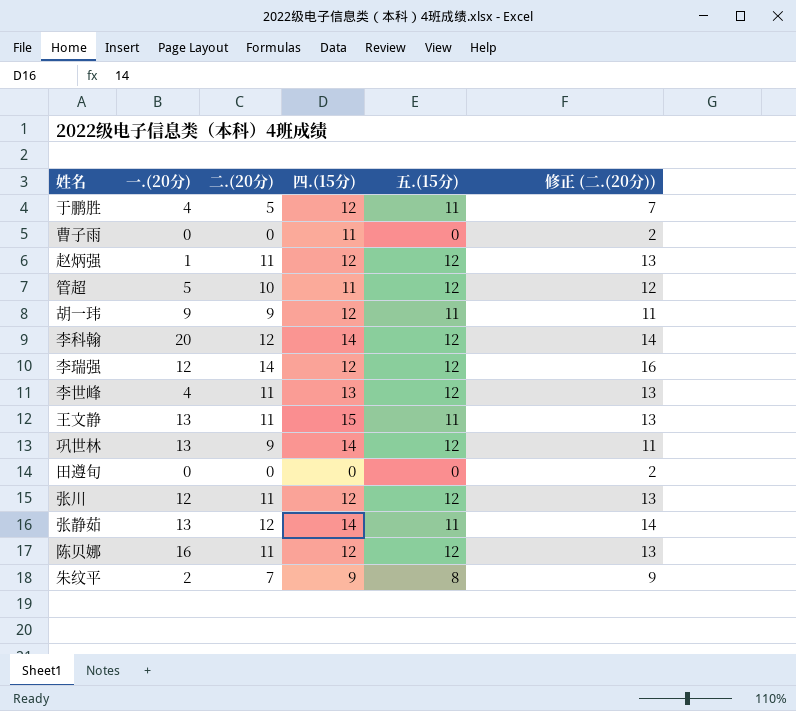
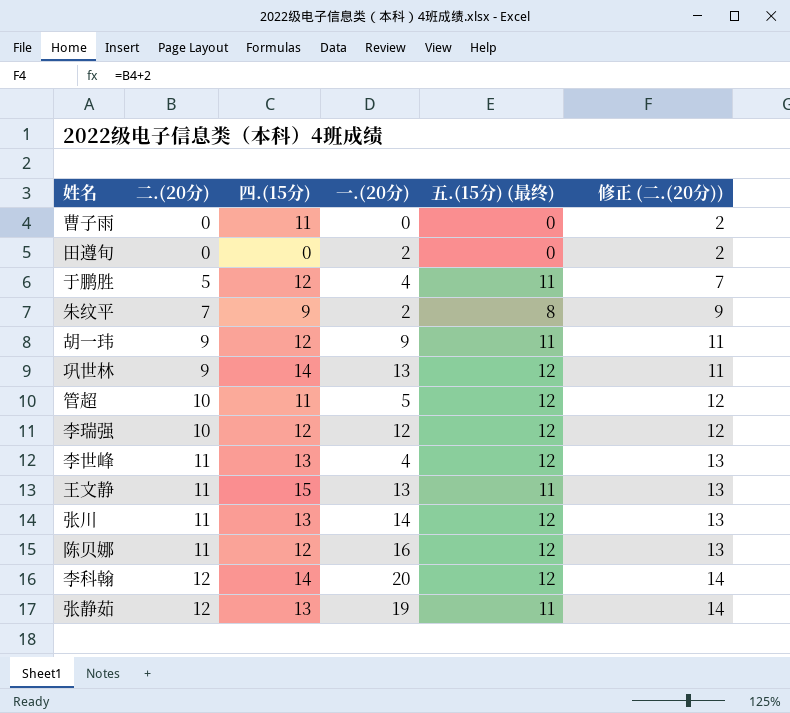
row order: none -> 二.(20分) ascending
column 一.(20分) | position: 2 -> 4
column name: 五.(15分) -> 五.(15分) (最终)
row 赵炳强: 1 | 11 | 12 | 12 | 13 -> none
田遵旬 | 一.(20分): 0 -> 2
李瑞强 | 二.(20分): 14 -> 10
李瑞强 | 修正 (二.(20分)): 16 -> 12
张川 | 四.(15分): 12 -> 13
张川 | 一.(20分): 12 -> 14
张静茹 | 四.(15分): 14 -> 13
张静茹 | 一.(20分): 13 -> 19

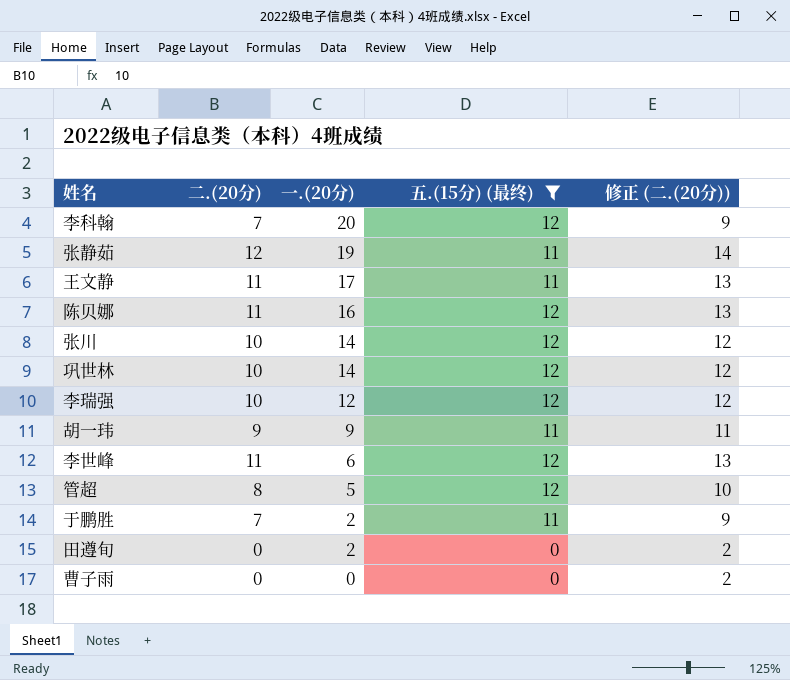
filter: none -> 五.(15分) (最终) != 8
row order: 二.(20分) ascending -> 一.(20分) descending
column 四.(15分) | position: 3 -> none
李科翰 | 二.(20分): 12 -> 7
李科翰 | 修正 (二.(20分)): 14 -> 9
王文静 | 一.(20分): 13 -> 17
张川 | 二.(20分): 11 -> 10
张川 | 修正 (二.(20分)): 13 -> 12
巩世林 | 二.(20分): 9 -> 10
巩世林 | 一.(20分): 13 -> 14
巩世林 | 修正 (二.(20分)): 11 -> 12
李世峰 | 一.(20分): 4 -> 6
管超 | 二.(20分): 10 -> 8
管超 | 修正 (二.(20分)): 12 -> 10
于鹏胜 | 二.(20分): 5 -> 7
于鹏胜 | 一.(20分): 4 -> 2
于鹏胜 | 修正 (二.(20分)): 7 -> 9

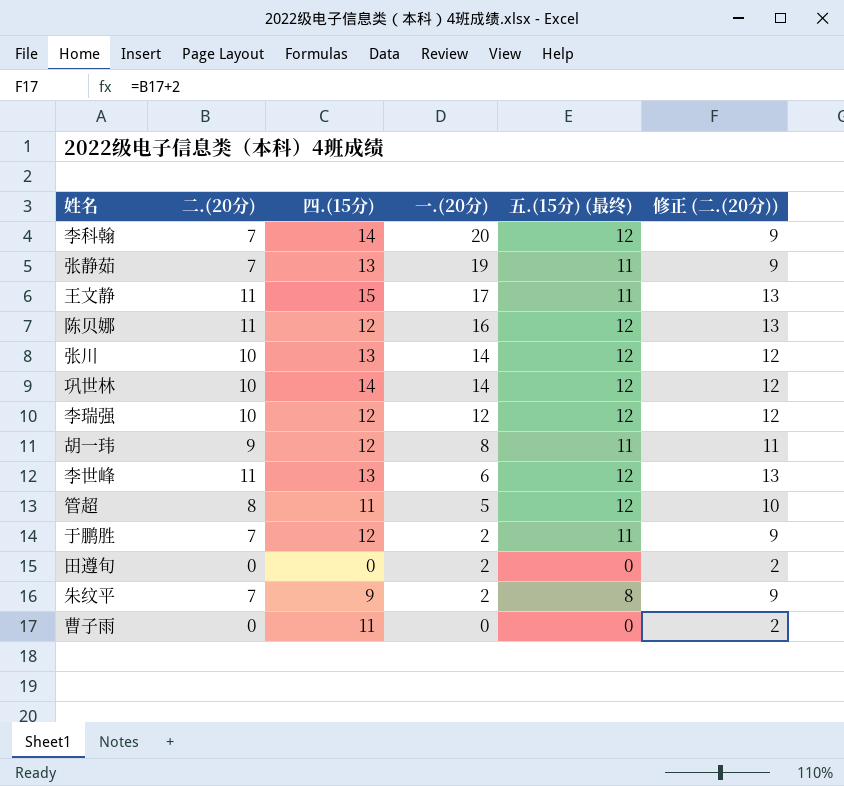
filter: 五.(15分) (最终) != 8 -> none
column 四.(15分) | position: none -> 3
张静茹 | 二.(20分): 12 -> 7
张静茹 | 修正 (二.(20分)): 14 -> 9
胡一玮 | 一.(20分): 9 -> 8

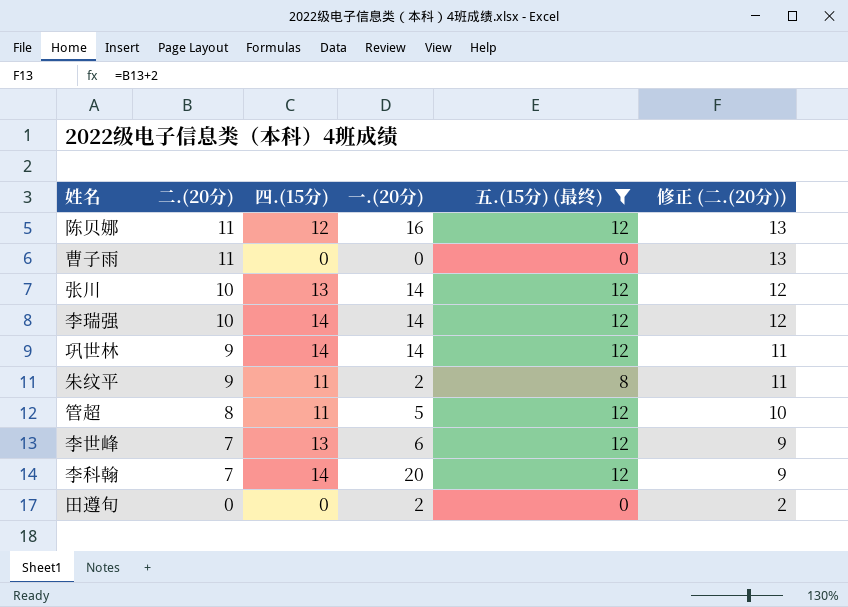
filter: none -> 五.(15分) (最终) != 11
row order: 一.(20分) descending -> 二.(20分) descending
曹子雨 | 二.(20分): 0 -> 11
曹子雨 | 四.(15分): 11 -> 0
曹子雨 | 修正 (二.(20分)): 2 -> 13
李瑞强 | 四.(15分): 12 -> 14
李瑞强 | 一.(20分): 12 -> 14
巩世林 | 二.(20分): 10 -> 9
巩世林 | 修正 (二.(20分)): 12 -> 11
朱纹平 | 二.(20分): 7 -> 9
朱纹平 | 四.(15分): 9 -> 11
朱纹平 | 修正 (二.(20分)): 9 -> 11
李世峰 | 二.(20分): 11 -> 7
李世峰 | 修正 (二.(20分)): 13 -> 9

